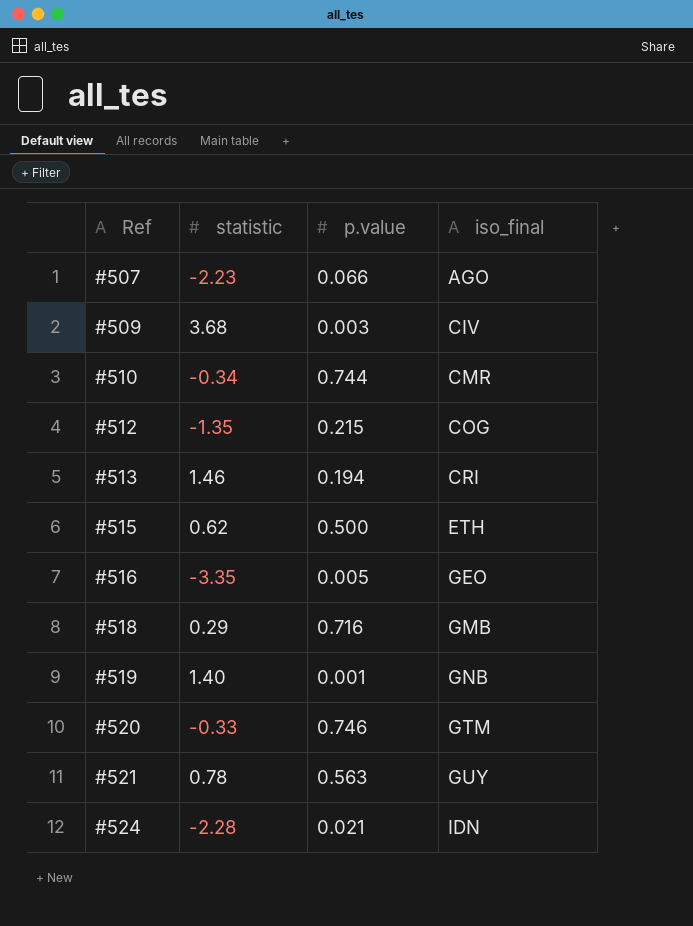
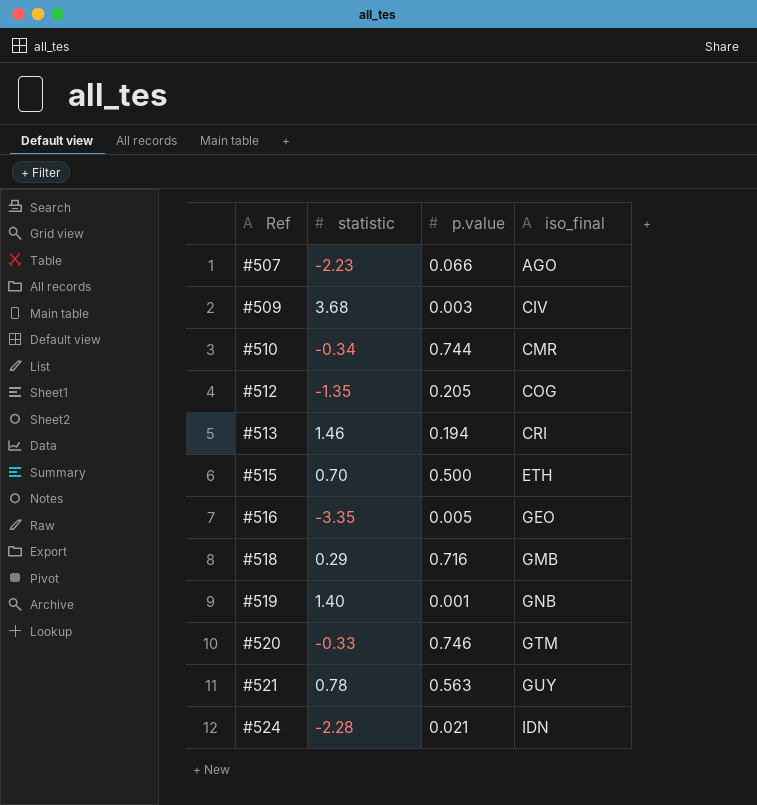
#512 | p.value: 0.215 -> 0.205
#515 | statistic: 0.62 -> 0.70

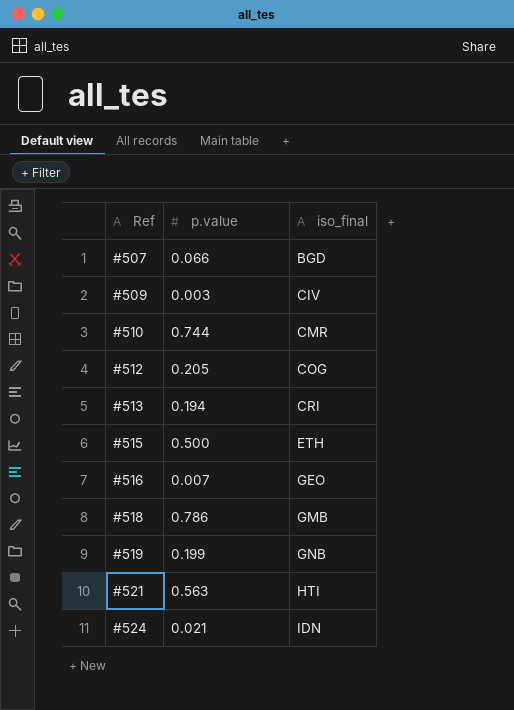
column statistic | position: 2 -> none
row #520: -0.33 | 0.746 | GTM -> none
#507 | iso_final: AGO -> BGD
#516 | p.value: 0.005 -> 0.007
#518 | p.value: 0.716 -> 0.786
#519 | p.value: 0.001 -> 0.199
#521 | iso_final: GUY -> HTI

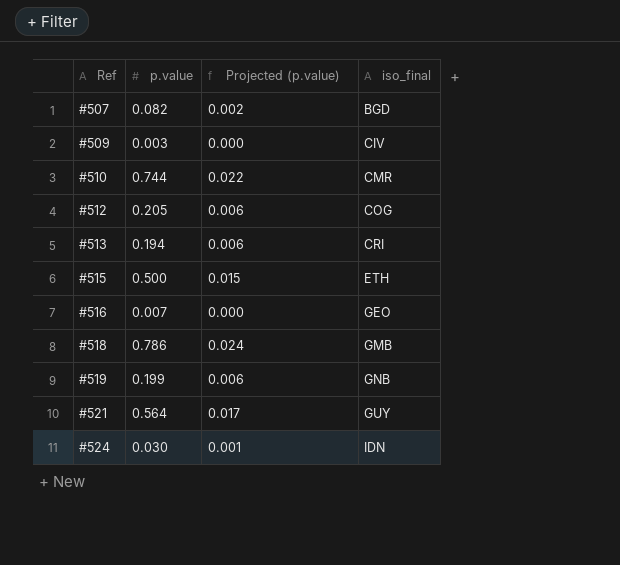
column Projected (p.value) | formula: none -> [p.value] * 0.03
#507 | p.value: 0.066 -> 0.082
#521 | p.value: 0.563 -> 0.564
#521 | iso_final: HTI -> GUY
#524 | p.value: 0.021 -> 0.030

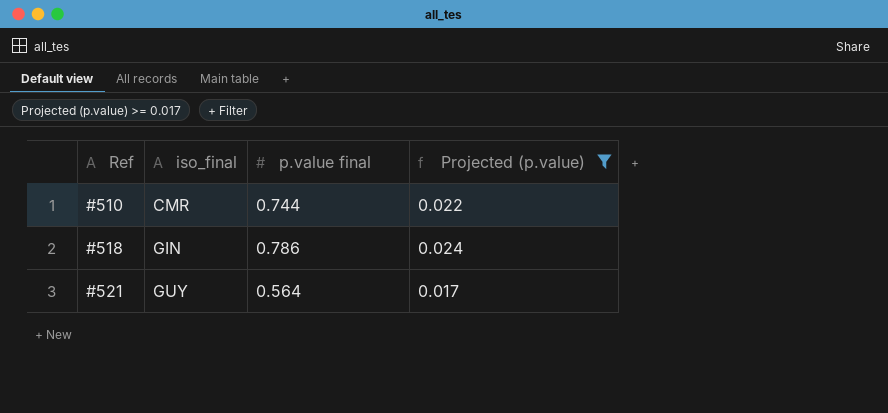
filter: none -> Projected (p.value) >= 0.017
column iso_final | position: 4 -> 2
column name: p.value -> p.value final
#518 | iso_final: GMB -> GIN

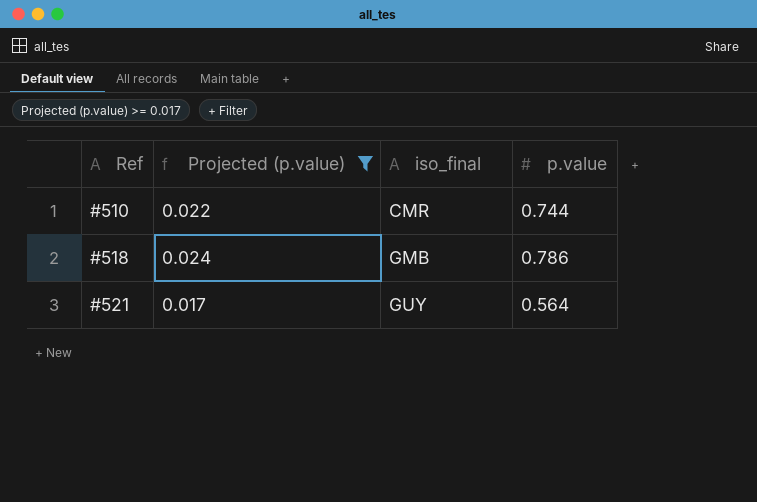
column Projected (p.value) | position: 4 -> 2
column name: p.value final -> p.value
#518 | iso_final: GIN -> GMB

